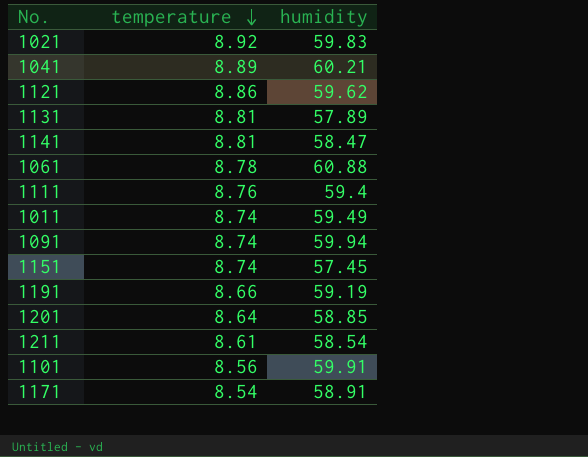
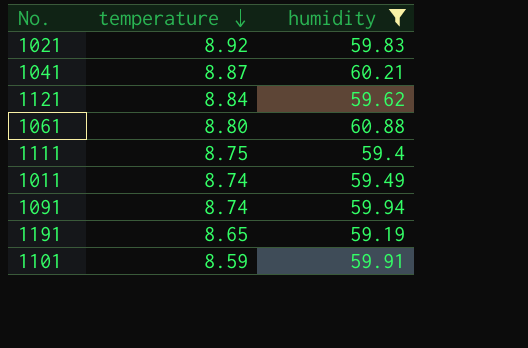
filter: none -> humidity >= 59.19
1041 | temperature: 8.89 -> 8.87
1121 | temperature: 8.86 -> 8.84
1061 | temperature: 8.78 -> 8.80
1111 | temperature: 8.76 -> 8.75
1191 | temperature: 8.66 -> 8.65
1101 | temperature: 8.56 -> 8.59

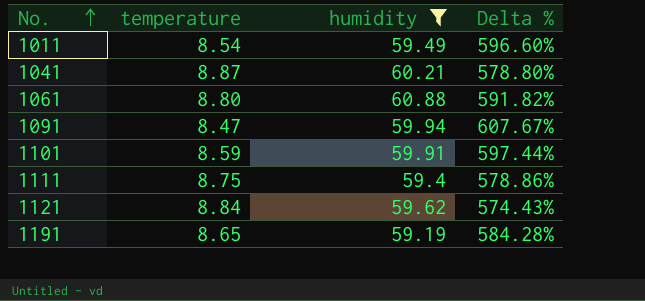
row order: temperature descending -> No. ascending
column Delta % | formula: none -> ([humidity] - [temperature]) / [temperature]
row 1021: 8.92 | 59.83 -> none
1011 | temperature: 8.74 -> 8.54
1091 | temperature: 8.74 -> 8.47

